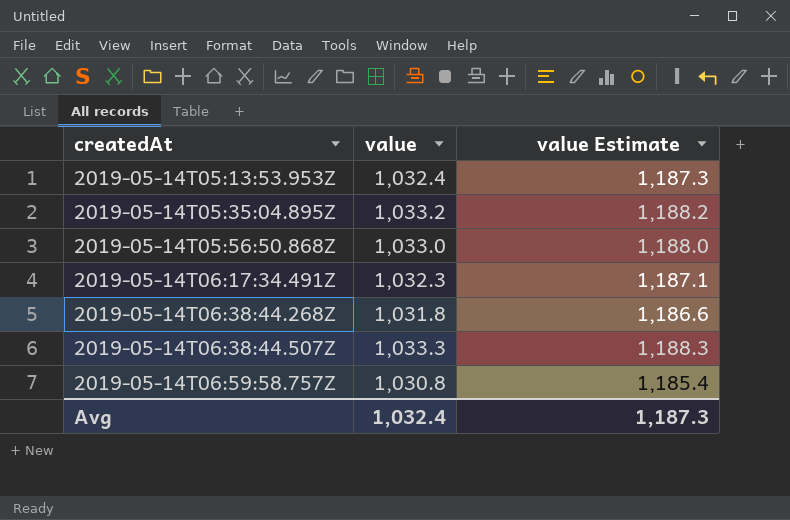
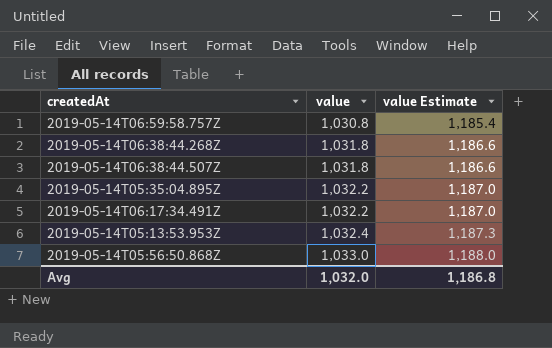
row order: createdAt ascending -> value ascending
2019-05-14T06:38:44.507Z | value: 1,033.3 -> 1,031.8
2019-05-14T06:38:44.507Z | value Estimate: 1,188.3 -> 1,186.6
2019-05-14T05:35:04.895Z | value: 1,033.2 -> 1,032.2
2019-05-14T05:35:04.895Z | value Estimate: 1,188.2 -> 1,187.0
2019-05-14T06:17:34.491Z | value: 1,032.3 -> 1,032.2
2019-05-14T06:17:34.491Z | value Estimate: 1,187.1 -> 1,187.0
Avg | value: 1,032.4 -> 1,032.0
Avg | value Estimate: 1,187.3 -> 1,186.8

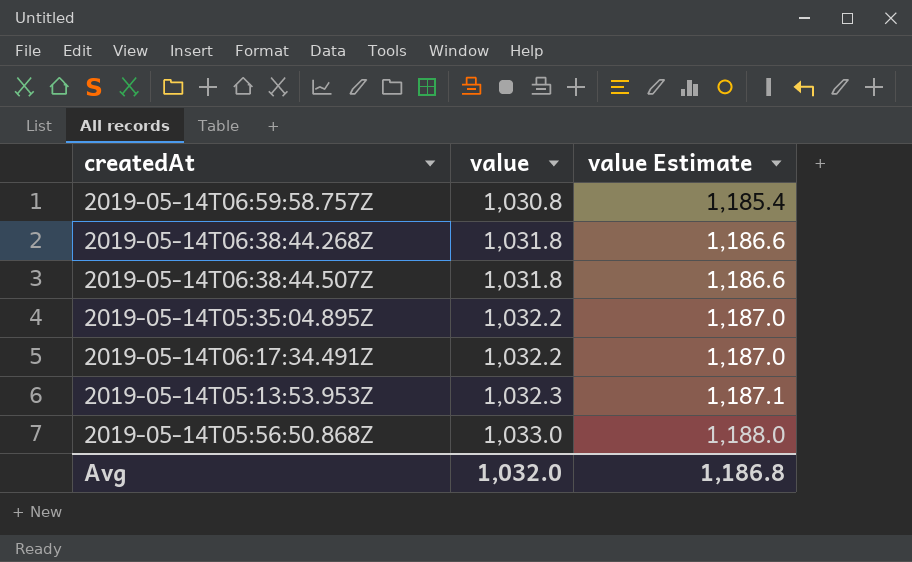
2019-05-14T05:13:53.953Z | value: 1,032.4 -> 1,032.3
2019-05-14T05:13:53.953Z | value Estimate: 1,187.3 -> 1,187.1

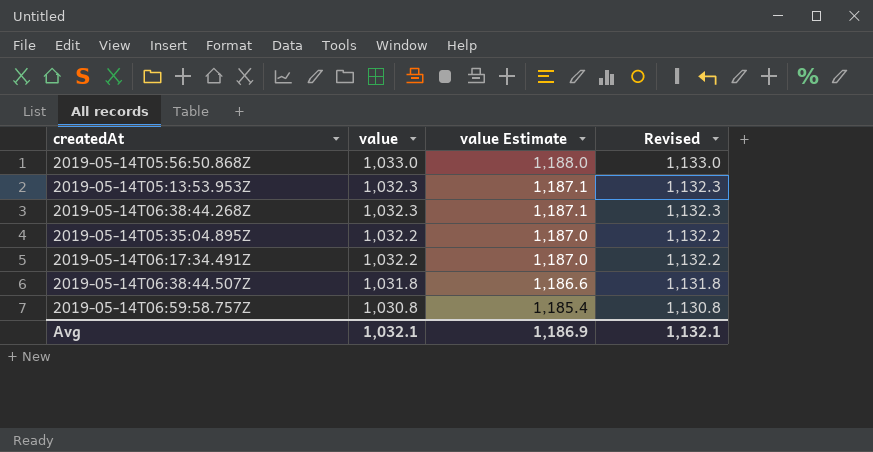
row order: value ascending -> value descending
column Revised | formula: none -> [value] + 100
2019-05-14T06:38:44.268Z | value: 1,031.8 -> 1,032.3
2019-05-14T06:38:44.268Z | value Estimate: 1,186.6 -> 1,187.1
Avg | value: 1,032.0 -> 1,032.1
Avg | value Estimate: 1,186.8 -> 1,186.9

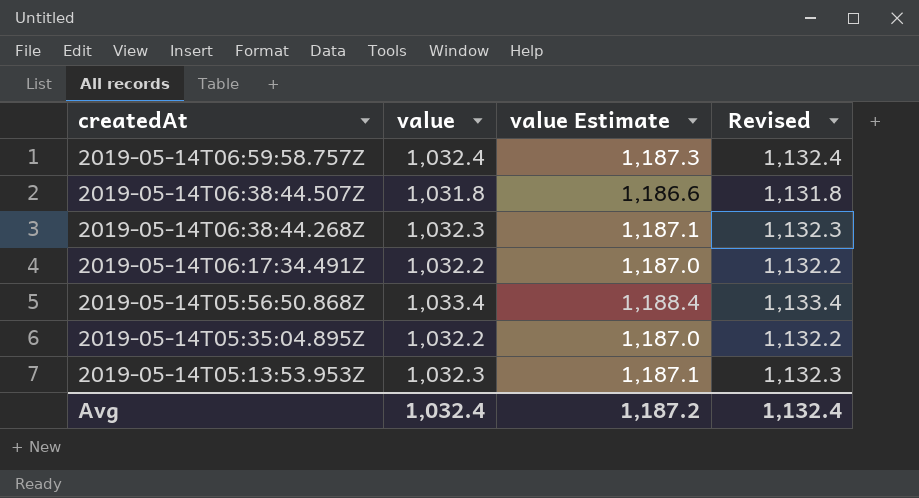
row order: value descending -> createdAt descending
2019-05-14T06:59:58.757Z | value: 1,030.8 -> 1,032.4
2019-05-14T06:59:58.757Z | value Estimate: 1,185.4 -> 1,187.3
2019-05-14T06:59:58.757Z | Revised: 1,130.8 -> 1,132.4
2019-05-14T05:56:50.868Z | value: 1,033.0 -> 1,033.4
2019-05-14T05:56:50.868Z | value Estimate: 1,188.0 -> 1,188.4
2019-05-14T05:56:50.868Z | Revised: 1,133.0 -> 1,133.4
Avg | value: 1,032.1 -> 1,032.4
Avg | value Estimate: 1,186.9 -> 1,187.2
Avg | Revised: 1,132.1 -> 1,132.4

